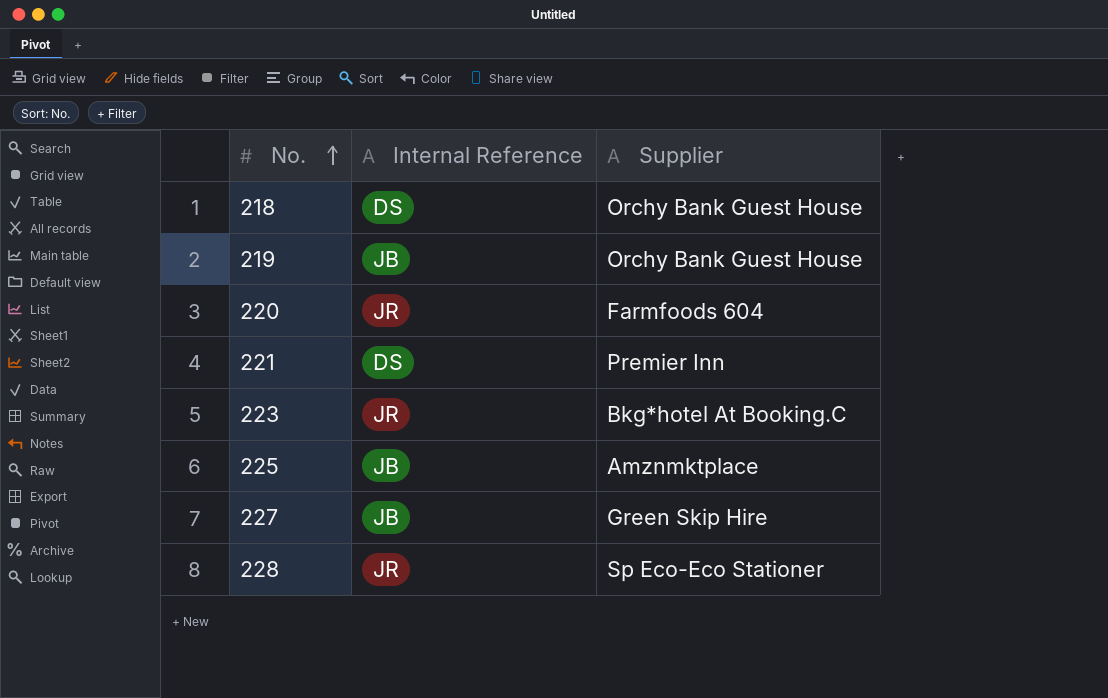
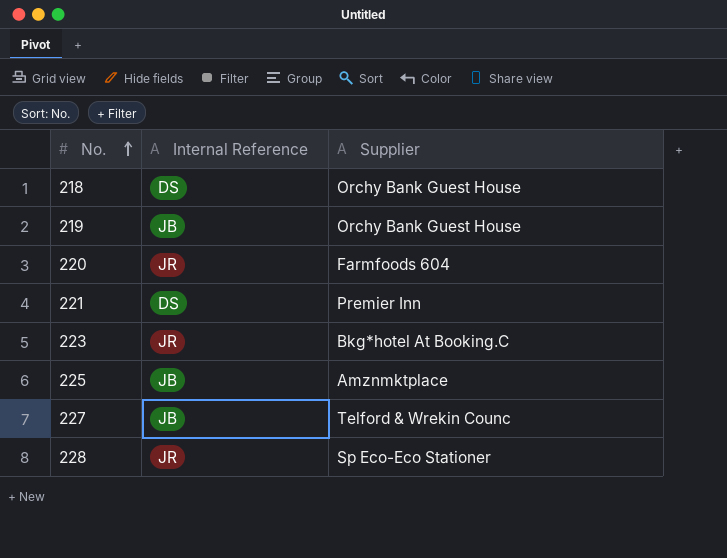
227 | Supplier: Green Skip Hire -> Telford & Wrekin Counc

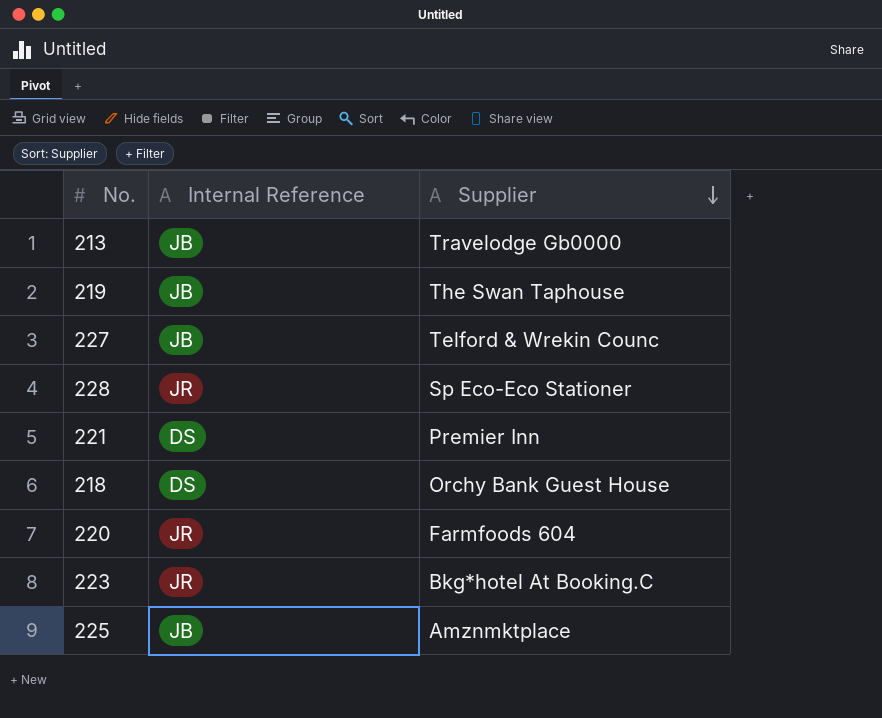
row order: No. ascending -> Supplier descending
row 213: none -> JB | Travelodge Gb0000
219 | Supplier: Orchy Bank Guest House -> The Swan Taphouse

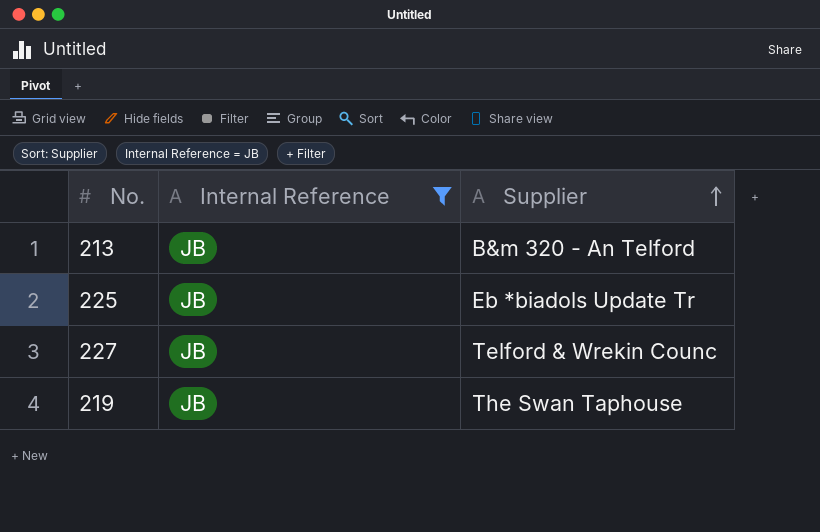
filter: none -> Internal Reference = JB
row order: Supplier descending -> Supplier ascending
213 | Supplier: Travelodge Gb0000 -> B&m 320 - An Telford
225 | Supplier: Amznmktplace -> Eb *biadols Update Tr

